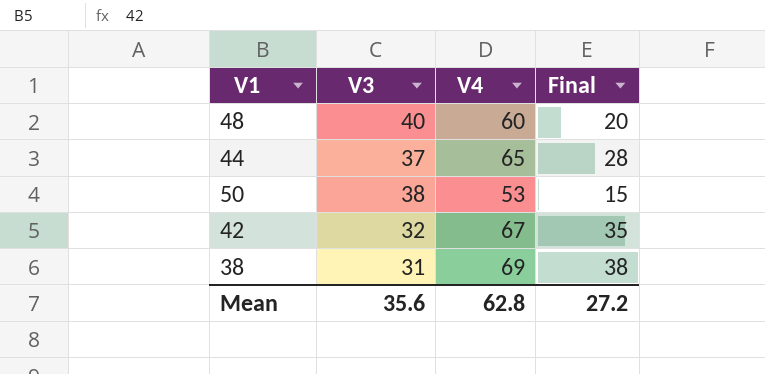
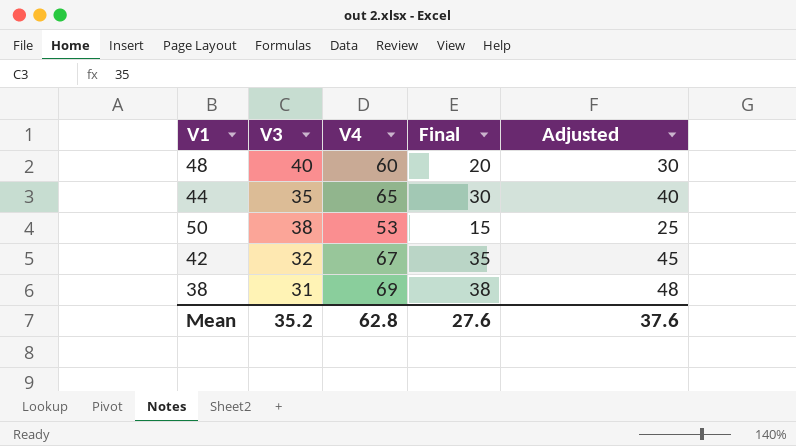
column Adjusted | formula: none -> [Final] + 10
44 | V3: 37 -> 35
44 | Final: 28 -> 30
Mean | V3: 35.6 -> 35.2
Mean | Final: 27.2 -> 27.6

